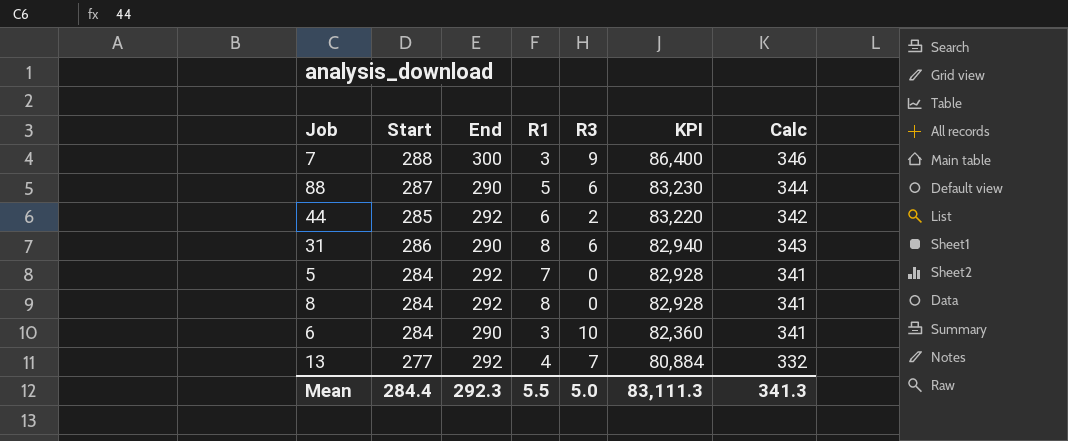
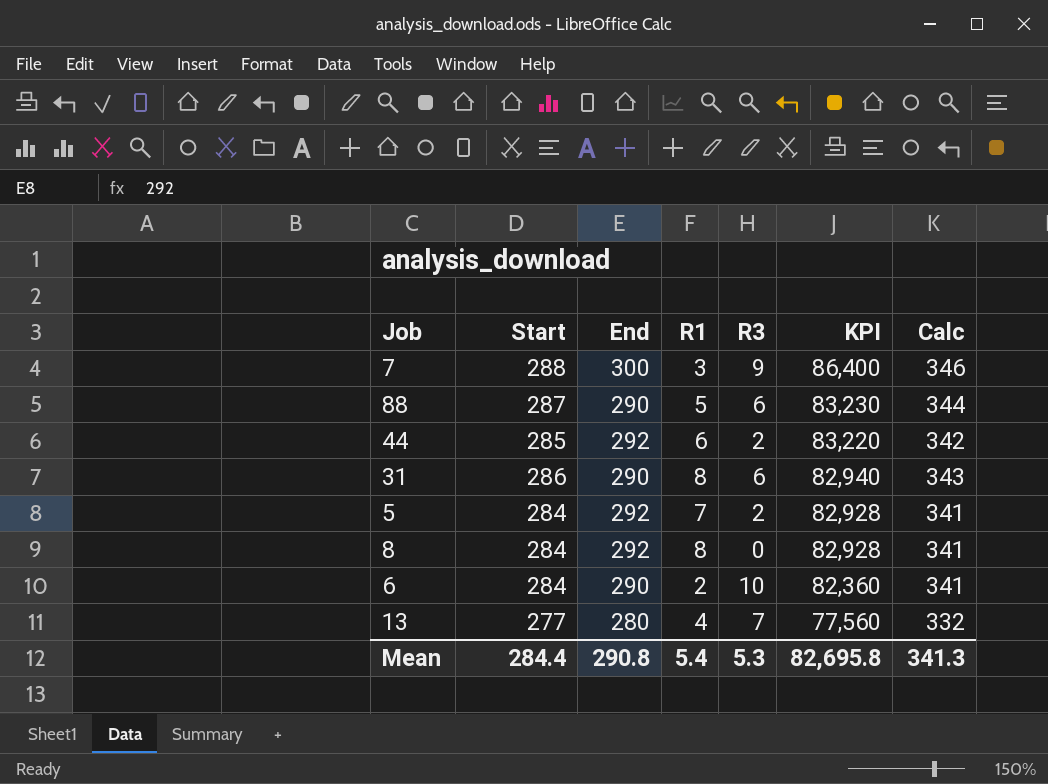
5 | R3: 0 -> 2
6 | R1: 3 -> 2
13 | End: 292 -> 280
13 | KPI: 80,884 -> 77,560
Mean | End: 292.3 -> 290.8
Mean | R1: 5.5 -> 5.4
Mean | R3: 5.0 -> 5.3
Mean | KPI: 83,111.3 -> 82,695.8

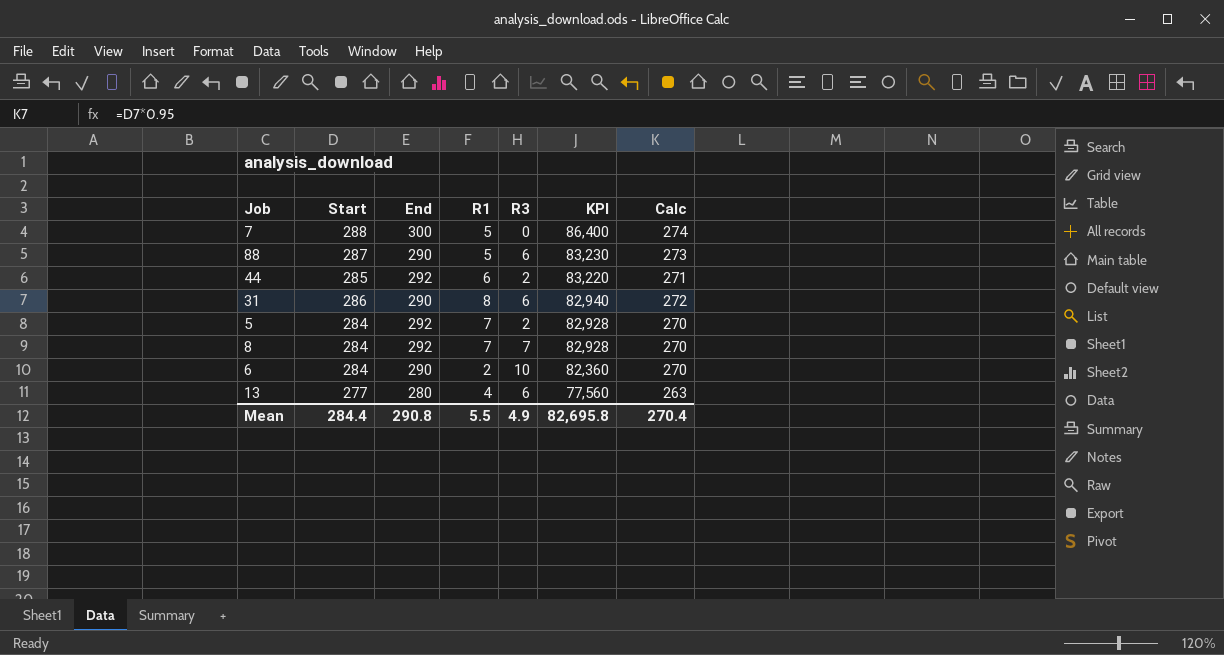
column Calc | formula: [Start] * 1.2 -> [Start] * 0.95
7 | R1: 3 -> 5
7 | R3: 9 -> 0
8 | R1: 8 -> 7
8 | R3: 0 -> 7
13 | R3: 7 -> 6
Mean | R1: 5.4 -> 5.5
Mean | R3: 5.3 -> 4.9
Mean | Calc: 341.3 -> 270.4

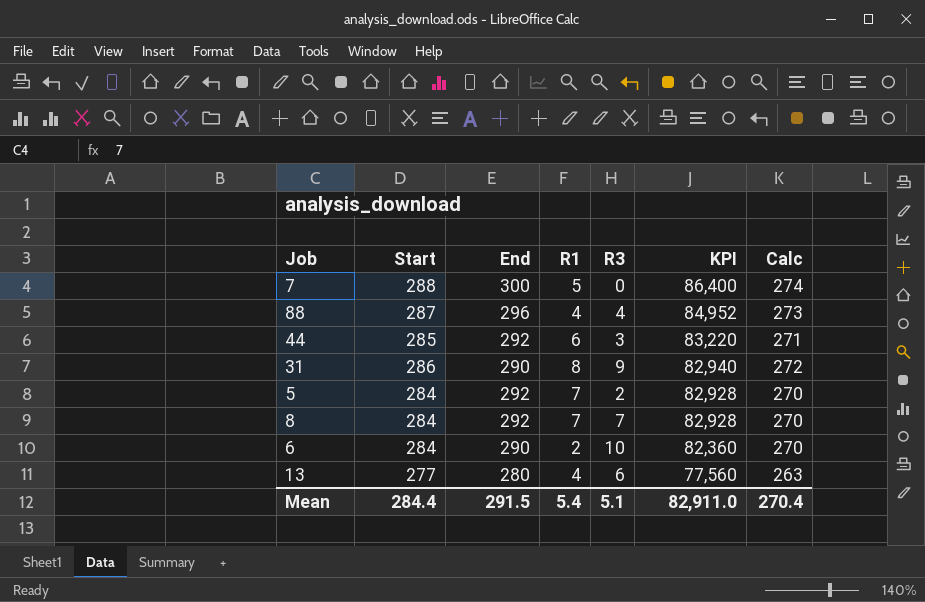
88 | End: 290 -> 296
88 | R1: 5 -> 4
88 | R3: 6 -> 4
88 | KPI: 83,230 -> 84,952
44 | R3: 2 -> 3
31 | R3: 6 -> 9
Mean | End: 290.8 -> 291.5
Mean | R1: 5.5 -> 5.4
Mean | R3: 4.9 -> 5.1
Mean | KPI: 82,695.8 -> 82,911.0

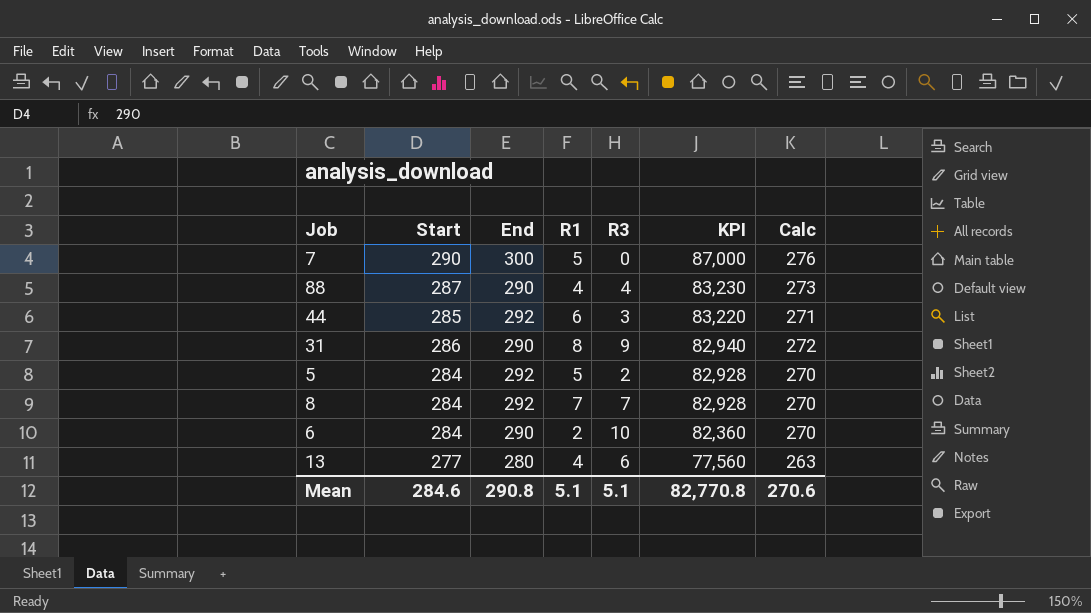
7 | Start: 288 -> 290
7 | KPI: 86,400 -> 87,000
7 | Calc: 274 -> 276
88 | End: 296 -> 290
88 | KPI: 84,952 -> 83,230
5 | R1: 7 -> 5
Mean | Start: 284.4 -> 284.6
Mean | End: 291.5 -> 290.8
Mean | R1: 5.4 -> 5.1
Mean | KPI: 82,911.0 -> 82,770.8
Mean | Calc: 270.4 -> 270.6

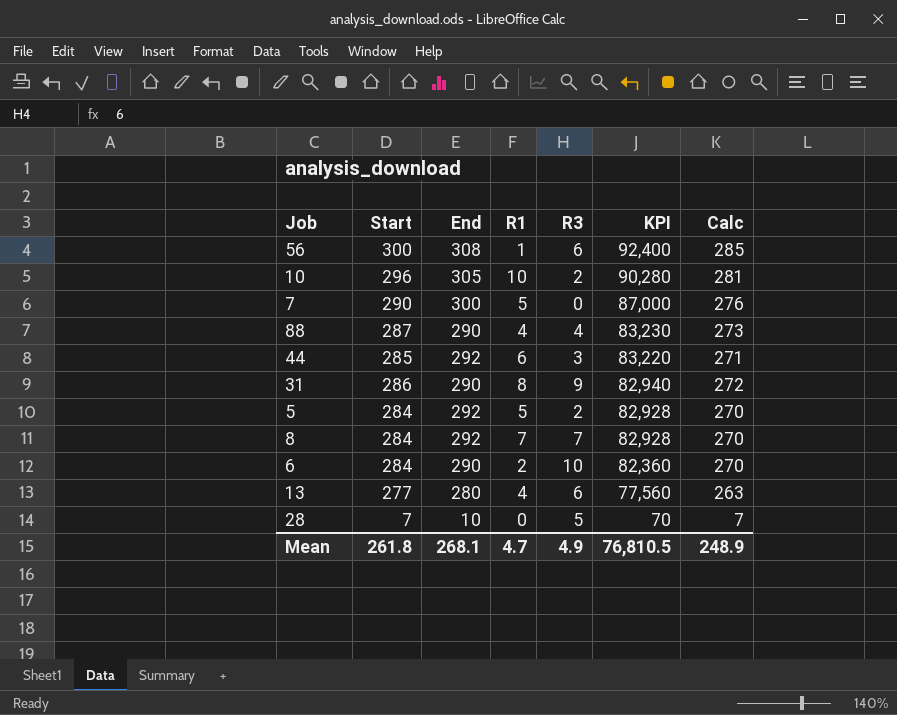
row 56: none -> 300 | 308 | 1 | 6 | 92,400 | 285
row 10: none -> 296 | 305 | 10 | 2 | 90,280 | 281
row 28: none -> 7 | 10 | 0 | 5 | 70 | 7
Mean | Start: 284.6 -> 261.8
Mean | End: 290.8 -> 268.1
Mean | R1: 5.1 -> 4.7
Mean | R3: 5.1 -> 4.9
Mean | KPI: 82,770.8 -> 76,810.5
Mean | Calc: 270.6 -> 248.9

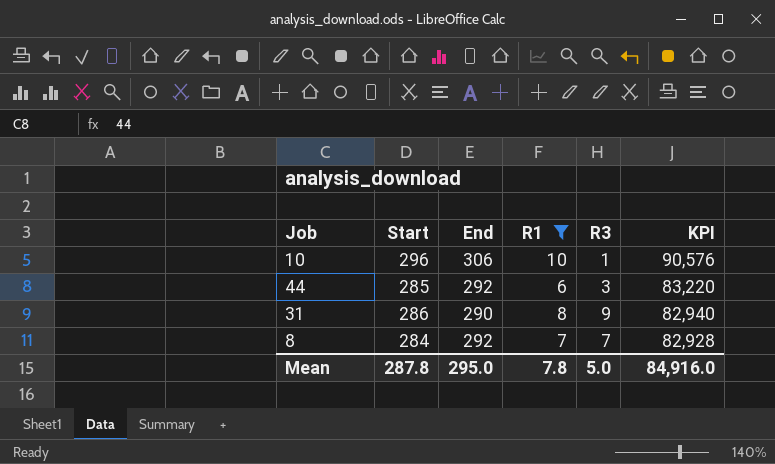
filter: none -> R1 >= 6
column Calc | formula: [Start] * 0.95 -> none
10 | End: 305 -> 306
10 | R3: 2 -> 1
10 | KPI: 90,280 -> 90,576
Mean | Start: 261.8 -> 287.8
Mean | End: 268.1 -> 295.0
Mean | R1: 4.7 -> 7.8
Mean | R3: 4.9 -> 5.0
Mean | KPI: 76,810.5 -> 84,916.0

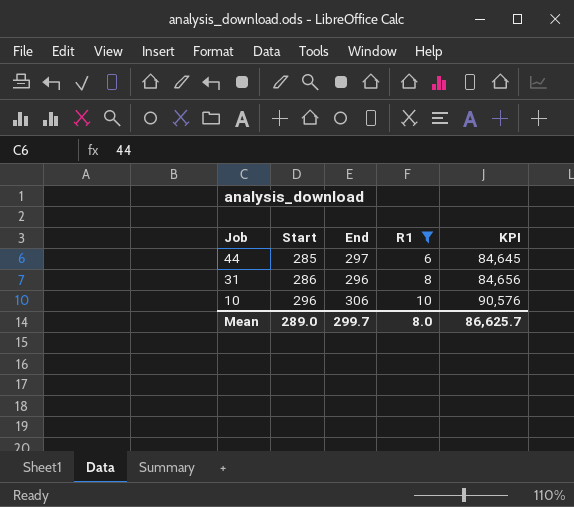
row order: KPI descending -> Job descending
column R3 | position: 5 -> none
row 8: 284 | 292 | 7 | 7 | 82,928 -> none
44 | End: 292 -> 297
44 | KPI: 83,220 -> 84,645
31 | End: 290 -> 296
31 | KPI: 82,940 -> 84,656
Mean | Start: 287.8 -> 289.0
Mean | End: 295.0 -> 299.7
Mean | R1: 7.8 -> 8.0
Mean | KPI: 84,916.0 -> 86,625.7

